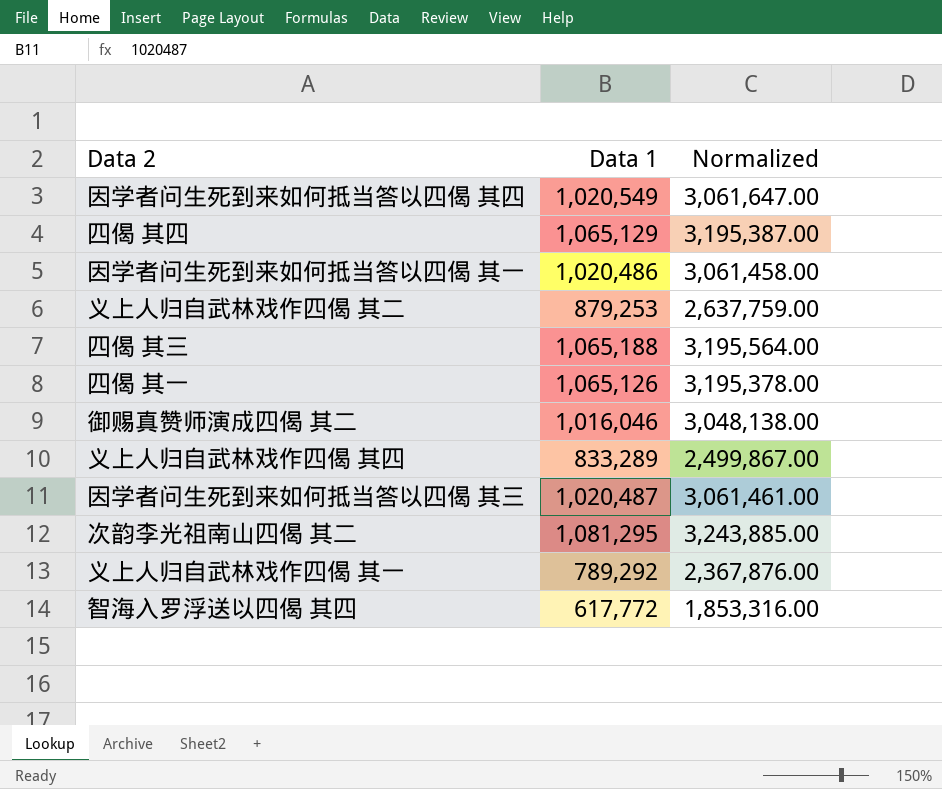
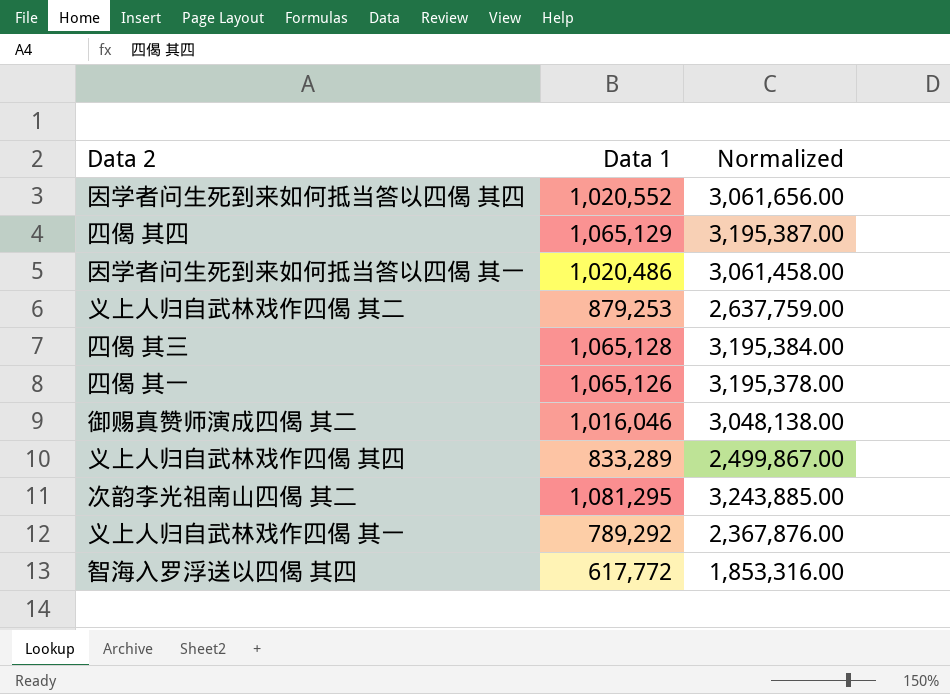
row 因学者问生死到来如何抵当答以四偈 其三: 1,020,487 | 3,061,461.00 -> none
因学者问生死到来如何抵当答以四偈 其四 | Data 1: 1,020,549 -> 1,020,552
因学者问生死到来如何抵当答以四偈 其四 | Normalized: 3,061,647.00 -> 3,061,656.00
四偈 其三 | Data 1: 1,065,188 -> 1,065,128
四偈 其三 | Normalized: 3,195,564.00 -> 3,195,384.00

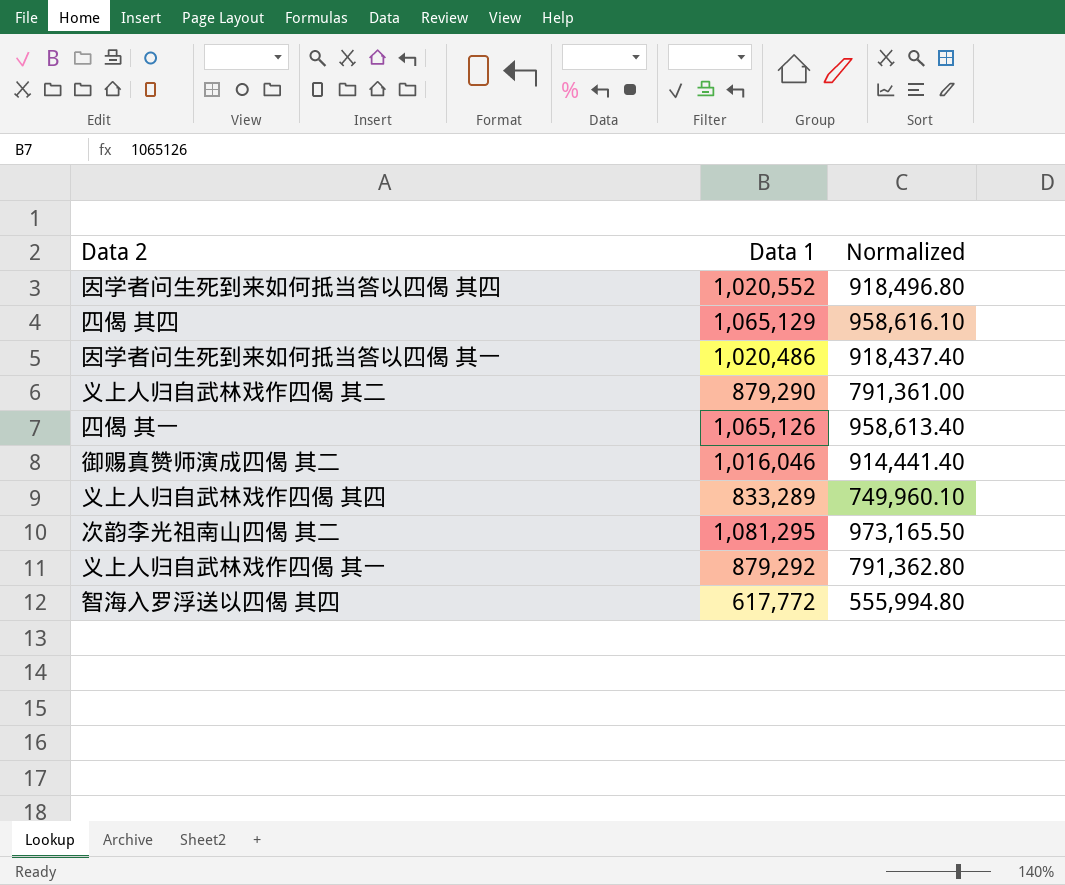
column Normalized | formula: [Data 1] * 3 -> [Data 1] * 0.9
row 四偈 其三: 1,065,128 | 3,195,384.00 -> none
义上人归自武林戏作四偈 其二 | Data 1: 879,253 -> 879,290
义上人归自武林戏作四偈 其一 | Data 1: 789,292 -> 879,292

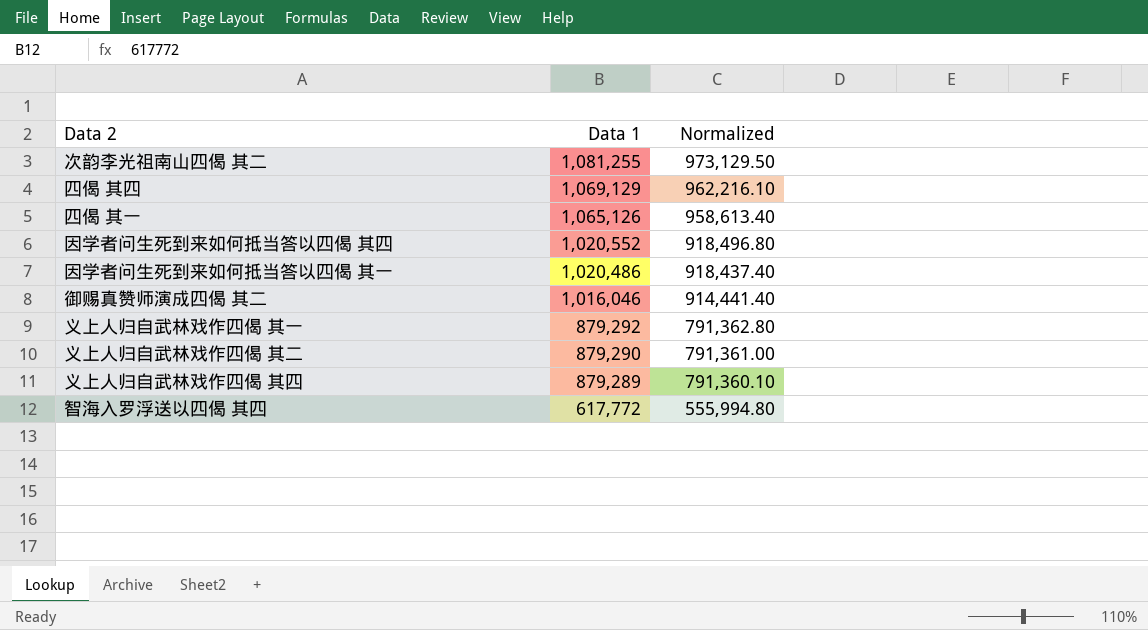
row order: none -> Data 1 descending
次韵李光祖南山四偈 其二 | Data 1: 1,081,295 -> 1,081,255
次韵李光祖南山四偈 其二 | Normalized: 973,165.50 -> 973,129.50
四偈 其四 | Data 1: 1,065,129 -> 1,069,129
四偈 其四 | Normalized: 958,616.10 -> 962,216.10
义上人归自武林戏作四偈 其四 | Data 1: 833,289 -> 879,289
义上人归自武林戏作四偈 其四 | Normalized: 749,960.10 -> 791,360.10

